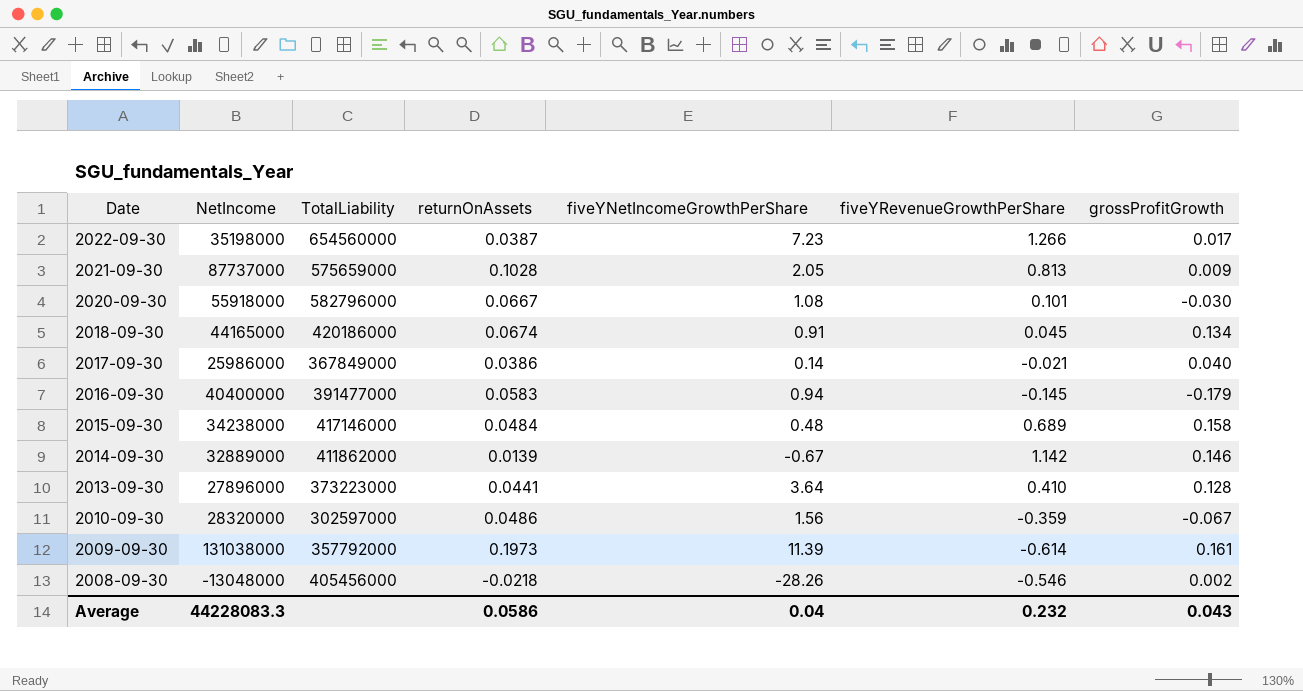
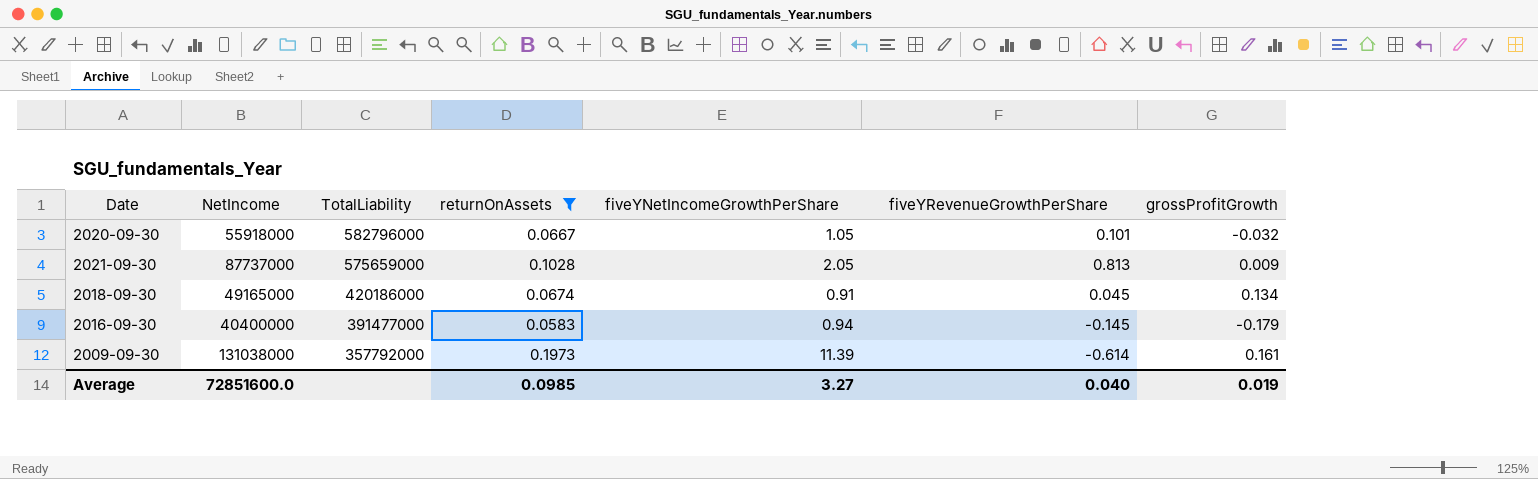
filter: none -> returnOnAssets >= 0.0583
row order: Date descending -> TotalLiability descending
2020-09-30 | fiveYNetIncomeGrowthPerShare: 1.08 -> 1.05
2020-09-30 | grossProfitGrowth: -0.030 -> -0.032
2018-09-30 | NetIncome: 44165000 -> 49165000
Average | NetIncome: 44228083.3 -> 72851600.0
Average | returnOnAssets: 0.0586 -> 0.0985
Average | fiveYNetIncomeGrowthPerShare: 0.04 -> 3.27
Average | fiveYRevenueGrowthPerShare: 0.232 -> 0.040
Average | grossProfitGrowth: 0.043 -> 0.019

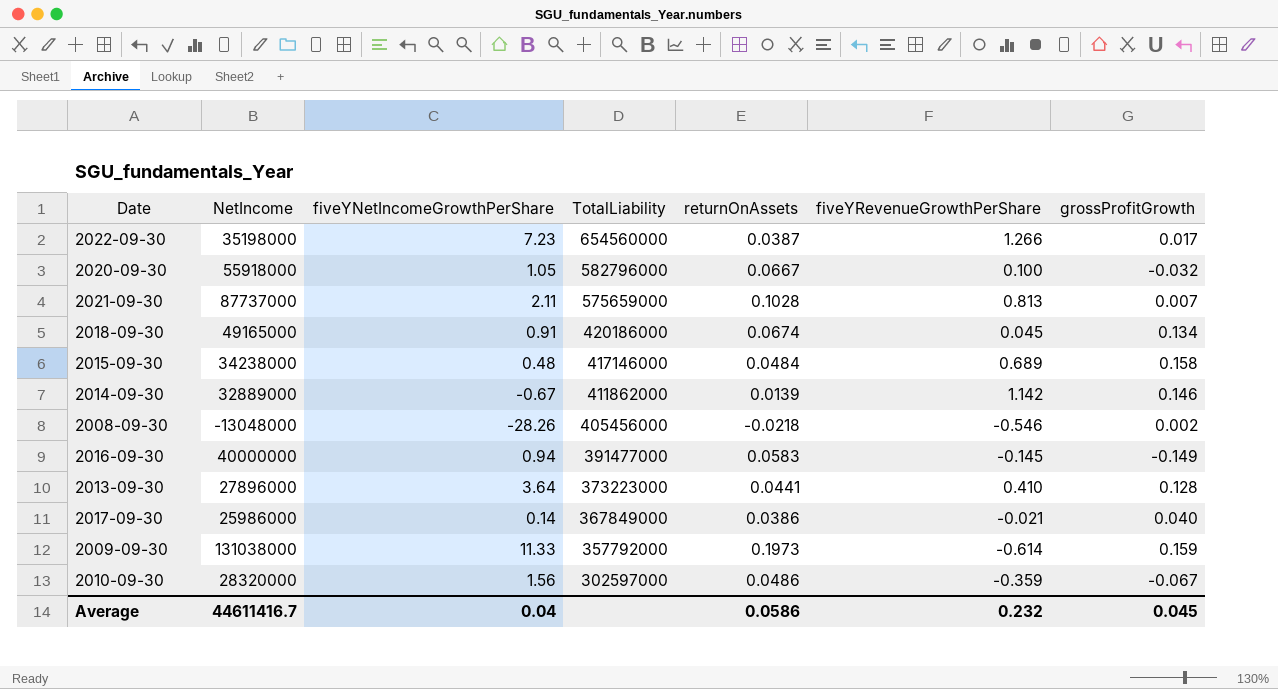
filter: returnOnAssets >= 0.0583 -> none
column fiveYNetIncomeGrowthPerShare | position: 5 -> 3
2020-09-30 | fiveYRevenueGrowthPerShare: 0.101 -> 0.100
2021-09-30 | fiveYNetIncomeGrowthPerShare: 2.05 -> 2.11
2021-09-30 | grossProfitGrowth: 0.009 -> 0.007
2016-09-30 | NetIncome: 40400000 -> 40000000
2016-09-30 | grossProfitGrowth: -0.179 -> -0.149
2009-09-30 | fiveYNetIncomeGrowthPerShare: 11.39 -> 11.33
2009-09-30 | grossProfitGrowth: 0.161 -> 0.159
Average | NetIncome: 72851600.0 -> 44611416.7
Average | fiveYNetIncomeGrowthPerShare: 3.27 -> 0.04
Average | returnOnAssets: 0.0985 -> 0.0586
Average | fiveYRevenueGrowthPerShare: 0.040 -> 0.232
Average | grossProfitGrowth: 0.019 -> 0.045

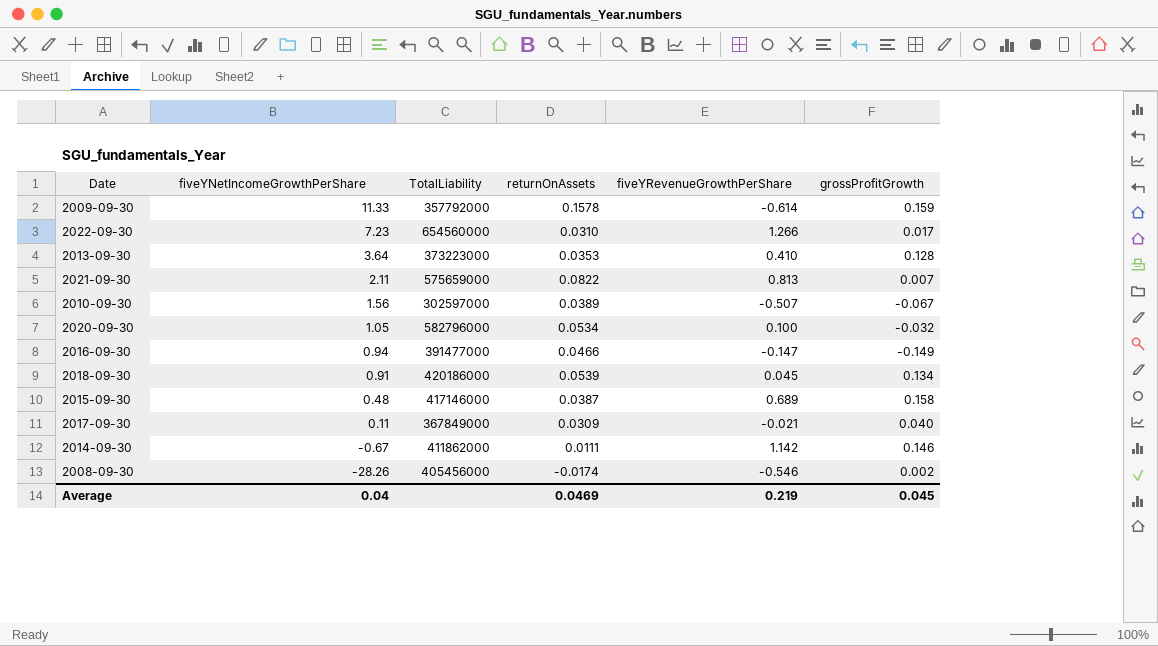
row order: TotalLiability descending -> fiveYNetIncomeGrowthPerShare descending
column NetIncome | position: 2 -> none
2009-09-30 | returnOnAssets: 0.1973 -> 0.1578
2022-09-30 | returnOnAssets: 0.0387 -> 0.0310
2013-09-30 | returnOnAssets: 0.0441 -> 0.0353
2021-09-30 | returnOnAssets: 0.1028 -> 0.0822
2010-09-30 | returnOnAssets: 0.0486 -> 0.0389
2010-09-30 | fiveYRevenueGrowthPerShare: -0.359 -> -0.507
2020-09-30 | returnOnAssets: 0.0667 -> 0.0534
2016-09-30 | returnOnAssets: 0.0583 -> 0.0466
2016-09-30 | fiveYRevenueGrowthPerShare: -0.145 -> -0.147
2018-09-30 | returnOnAssets: 0.0674 -> 0.0539
2015-09-30 | returnOnAssets: 0.0484 -> 0.0387
2017-09-30 | fiveYNetIncomeGrowthPerShare: 0.14 -> 0.11
2017-09-30 | returnOnAssets: 0.0386 -> 0.0309
2014-09-30 | returnOnAssets: 0.0139 -> 0.0111
2008-09-30 | returnOnAssets: -0.0218 -> -0.0174
Average | returnOnAssets: 0.0586 -> 0.0469
Average | fiveYRevenueGrowthPerShare: 0.232 -> 0.219

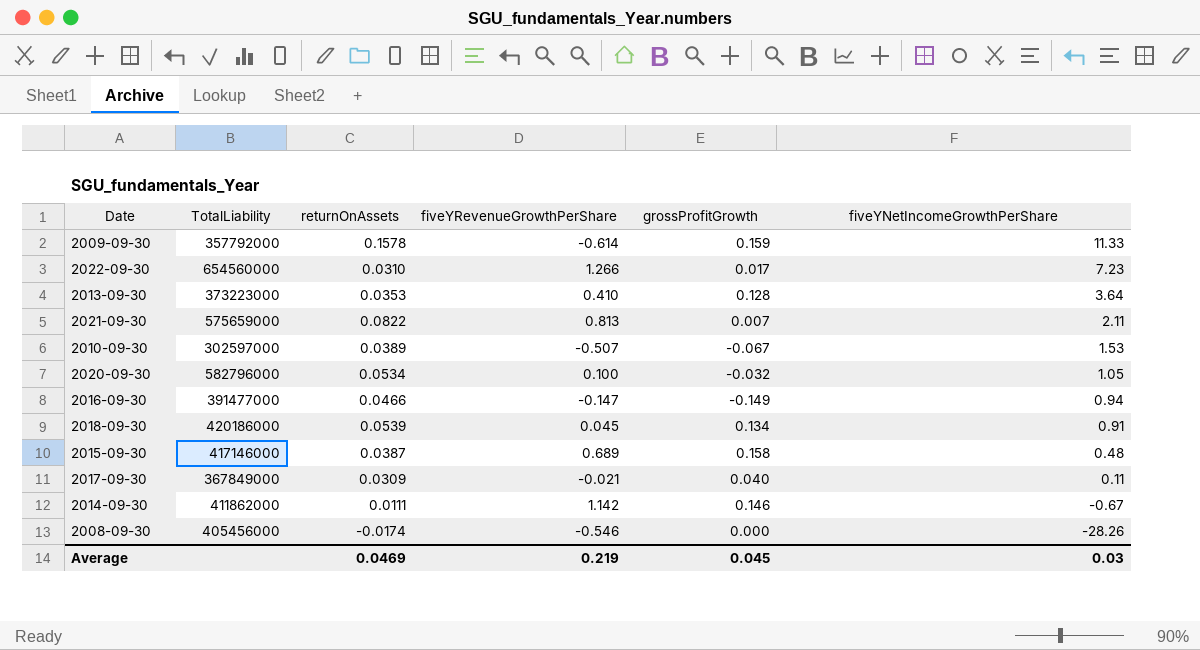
column fiveYNetIncomeGrowthPerShare | position: 2 -> 6
2010-09-30 | fiveYNetIncomeGrowthPerShare: 1.56 -> 1.53
2008-09-30 | grossProfitGrowth: 0.002 -> 0.000
Average | fiveYNetIncomeGrowthPerShare: 0.04 -> 0.03

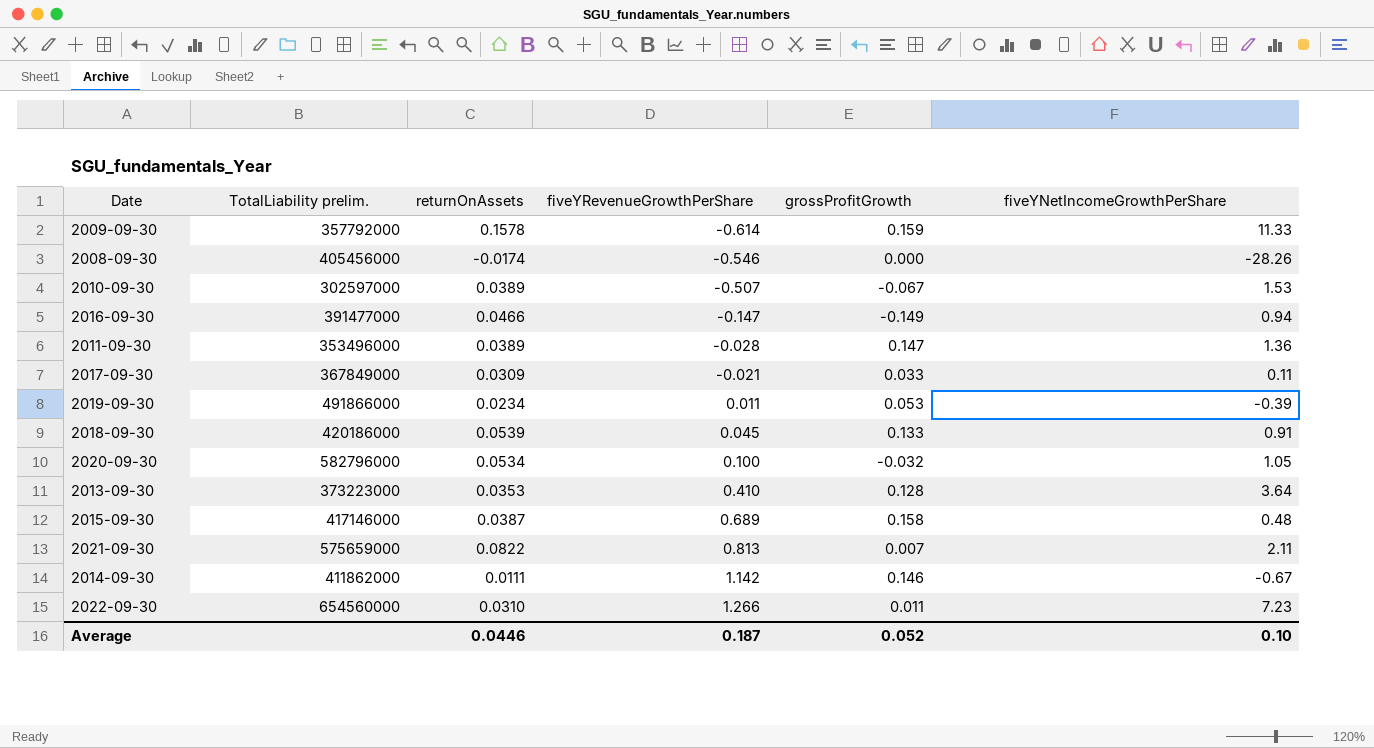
row order: fiveYNetIncomeGrowthPerShare descending -> fiveYRevenueGrowthPerShare ascending
column name: TotalLiability -> TotalLiability prelim.
row 2011-09-30: none -> 353496000 | 0.0389 | -0.028 | 0.147 | 1.36
2017-09-30 | grossProfitGrowth: 0.040 -> 0.033
row 2019-09-30: none -> 491866000 | 0.0234 | 0.011 | 0.053 | -0.39
2018-09-30 | grossProfitGrowth: 0.134 -> 0.133
2022-09-30 | grossProfitGrowth: 0.017 -> 0.011
Average | returnOnAssets: 0.0469 -> 0.0446
Average | fiveYRevenueGrowthPerShare: 0.219 -> 0.187
Average | grossProfitGrowth: 0.045 -> 0.052
Average | fiveYNetIncomeGrowthPerShare: 0.03 -> 0.10

